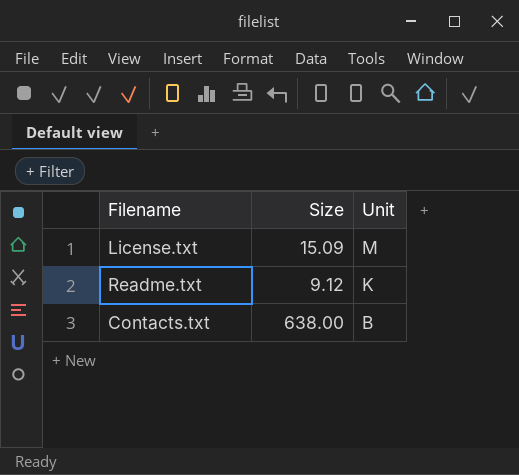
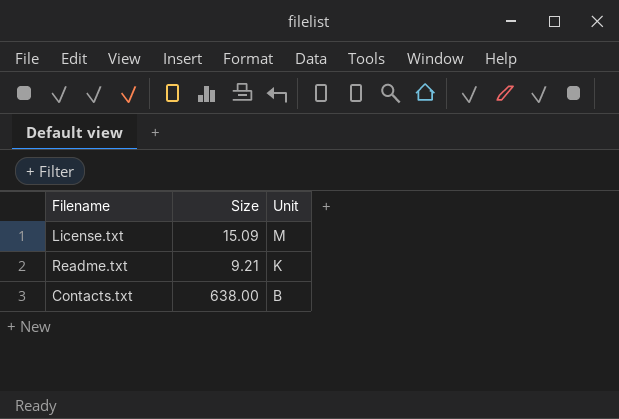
Readme.txt | Size: 9.12 -> 9.21

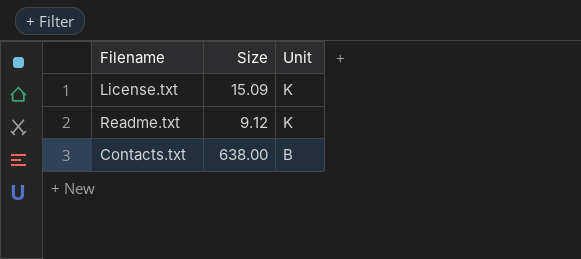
License.txt | Unit: M -> K
Readme.txt | Size: 9.21 -> 9.12

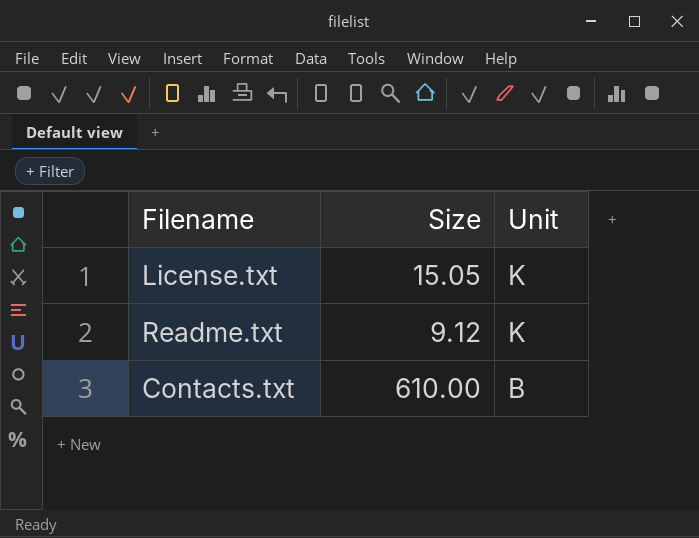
License.txt | Size: 15.09 -> 15.05
Contacts.txt | Size: 638.00 -> 610.00

